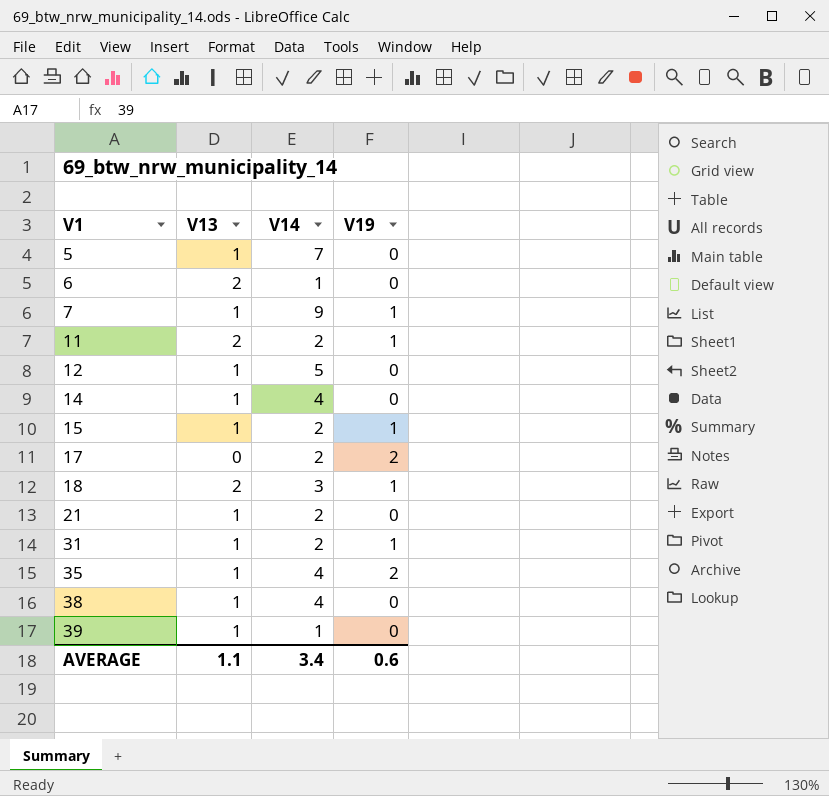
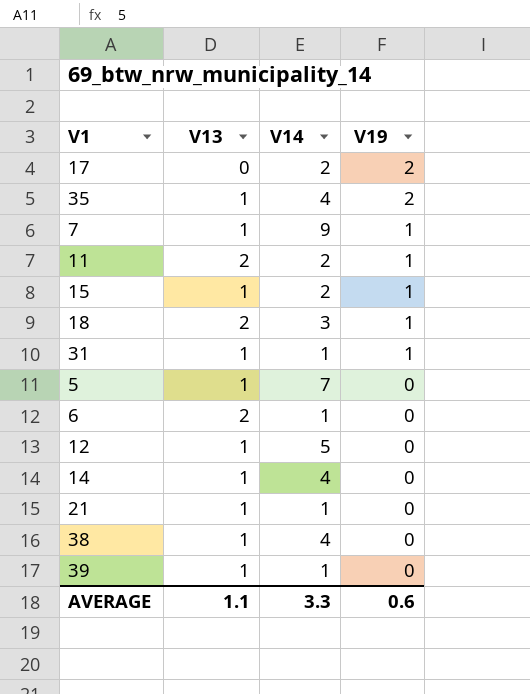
row order: V1 ascending -> V19 descending
31 | V14: 2 -> 1
21 | V14: 2 -> 1
AVERAGE | V14: 3.4 -> 3.3

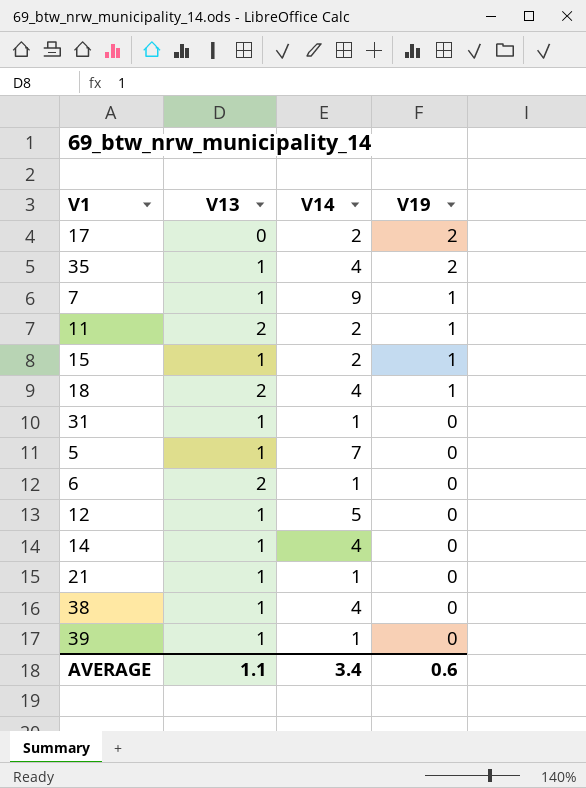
18 | V14: 3 -> 4
31 | V19: 1 -> 0
AVERAGE | V14: 3.3 -> 3.4

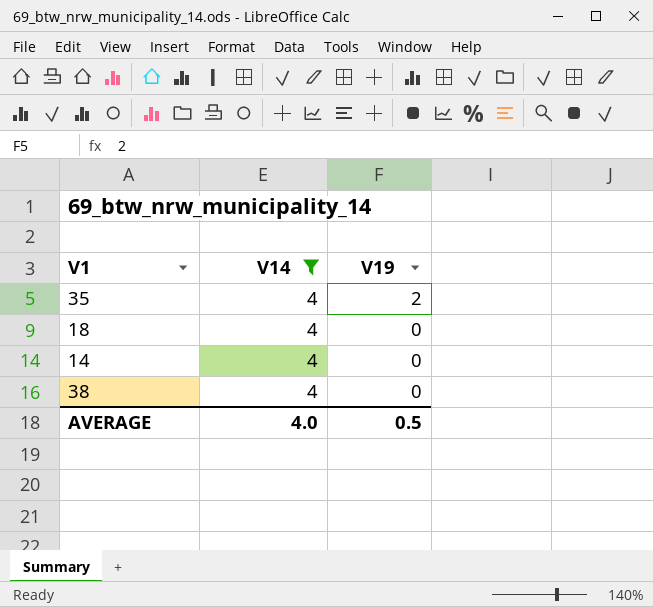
filter: none -> V14 = 4
column V13 | position: 2 -> none
18 | V19: 1 -> 0
AVERAGE | V14: 3.4 -> 4.0
AVERAGE | V19: 0.6 -> 0.5

